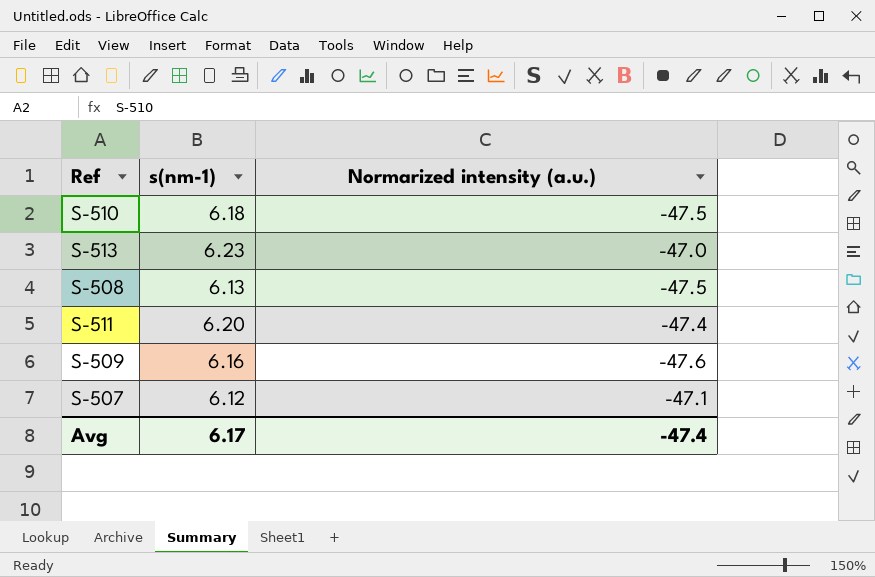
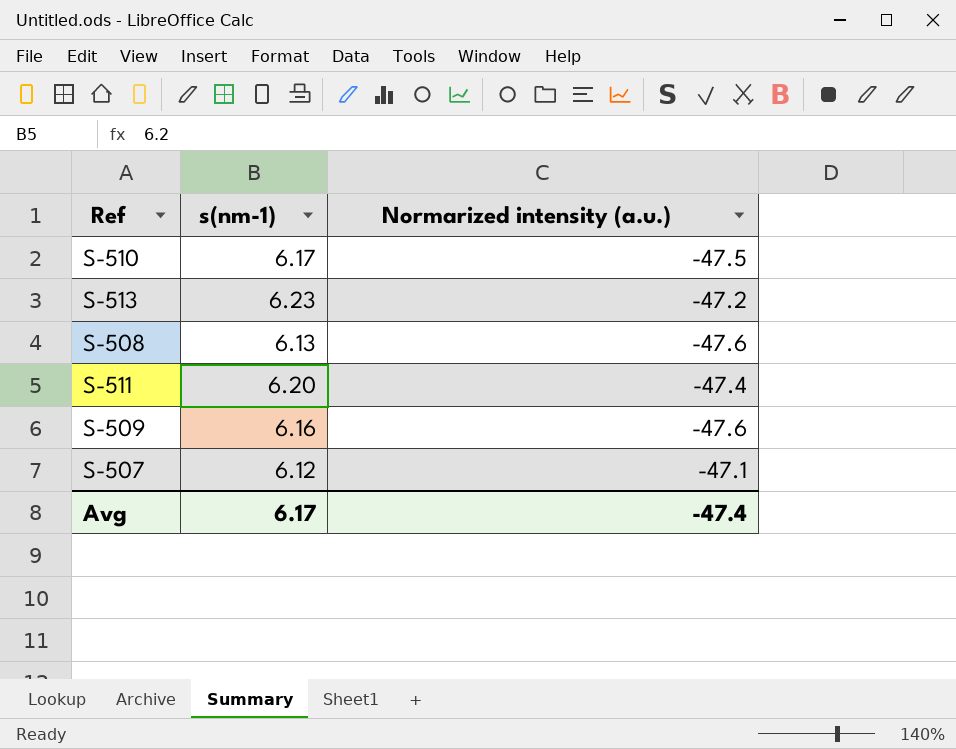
S-510 | s(nm-1): 6.18 -> 6.17
S-513 | Normarized intensity (a.u.): -47.0 -> -47.2
S-508 | Normarized intensity (a.u.): -47.5 -> -47.6

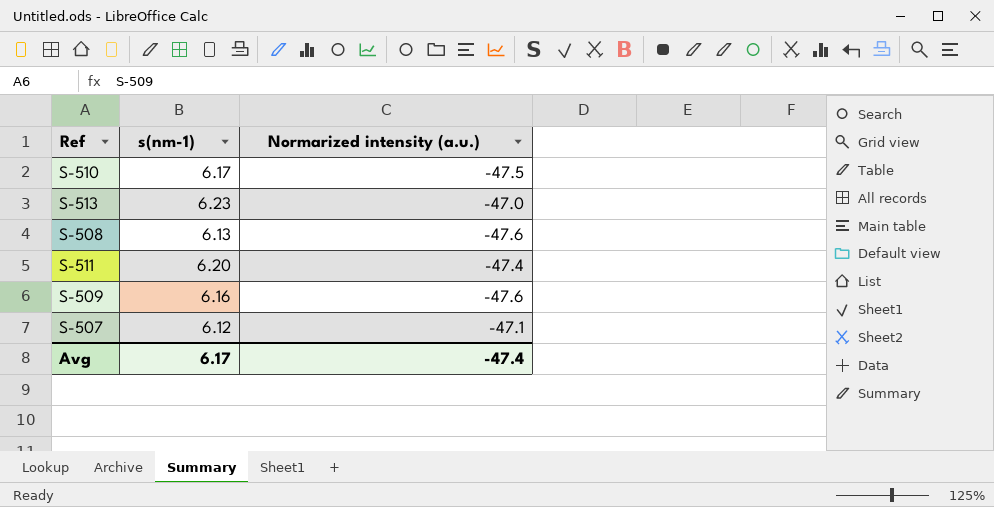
S-513 | Normarized intensity (a.u.): -47.2 -> -47.0

